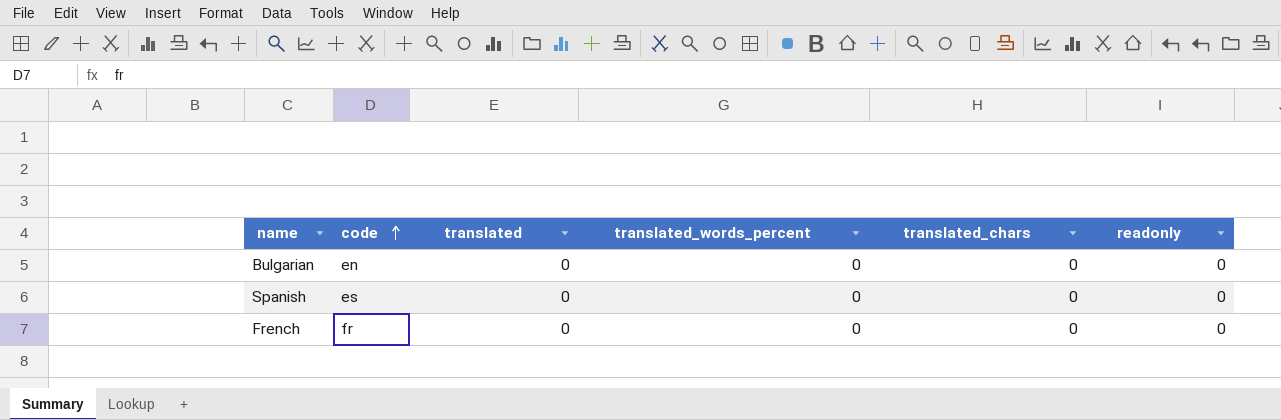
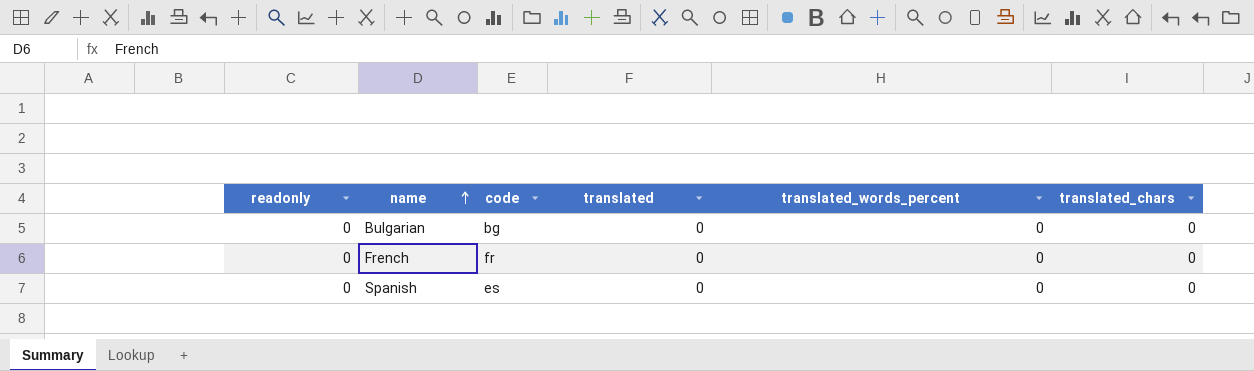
row order: code ascending -> name ascending
column readonly | position: 6 -> 1
Bulgarian | code: en -> bg

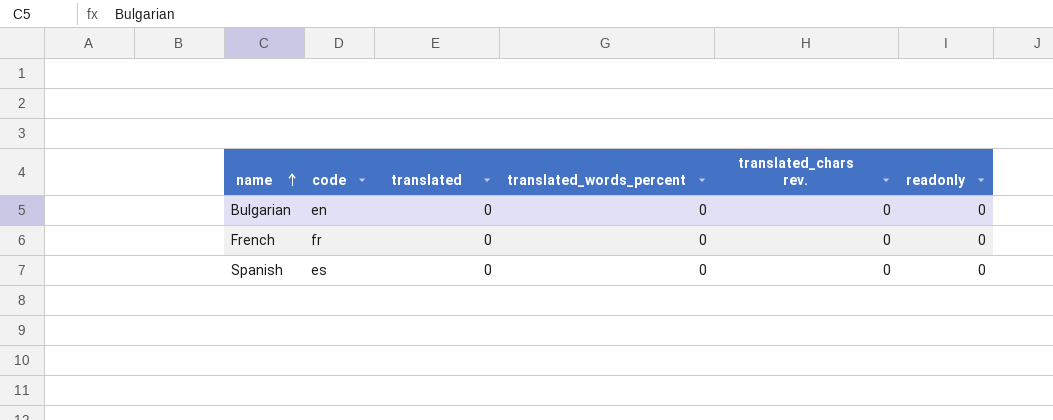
column name: translated_chars -> translated_chars rev.
column readonly | position: 1 -> 6
Bulgarian | code: bg -> en

